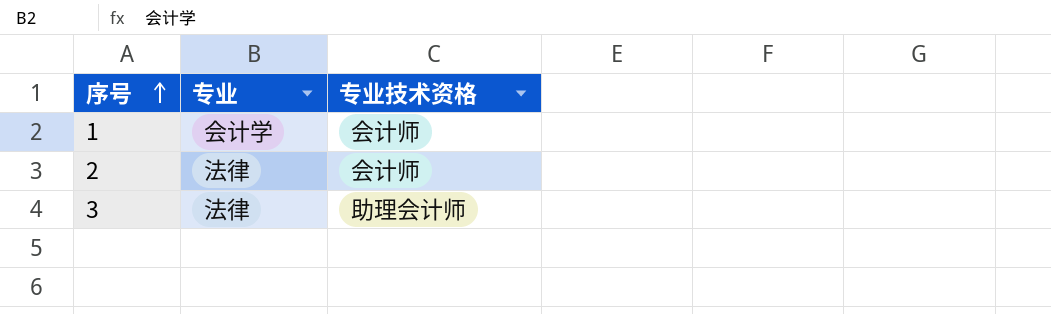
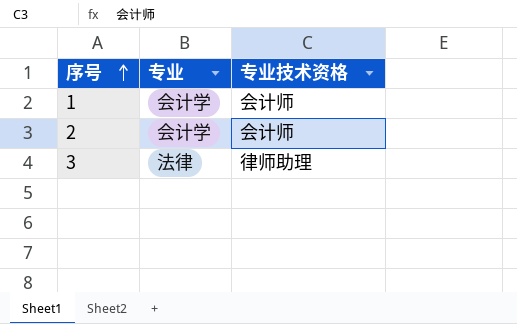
2 | 专业: 法律 -> 会计学
3 | 专业技术资格: 助理会计师 -> 律师助理

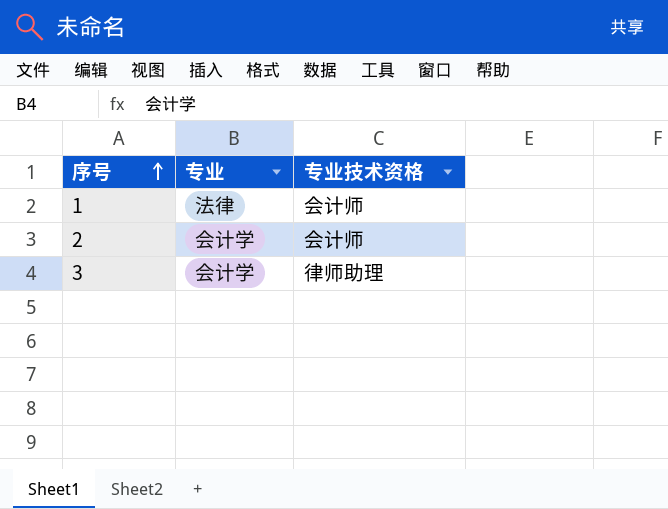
1 | 专业: 会计学 -> 法律
3 | 专业: 法律 -> 会计学

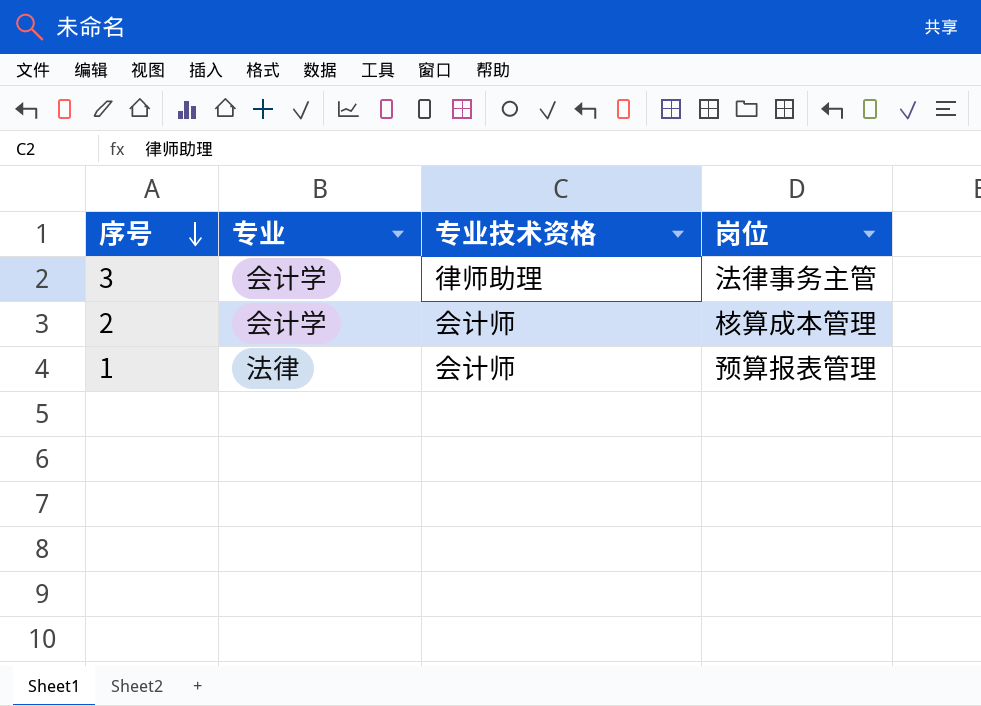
row order: 序号 ascending -> 序号 descending
column 岗位 | position: none -> 4

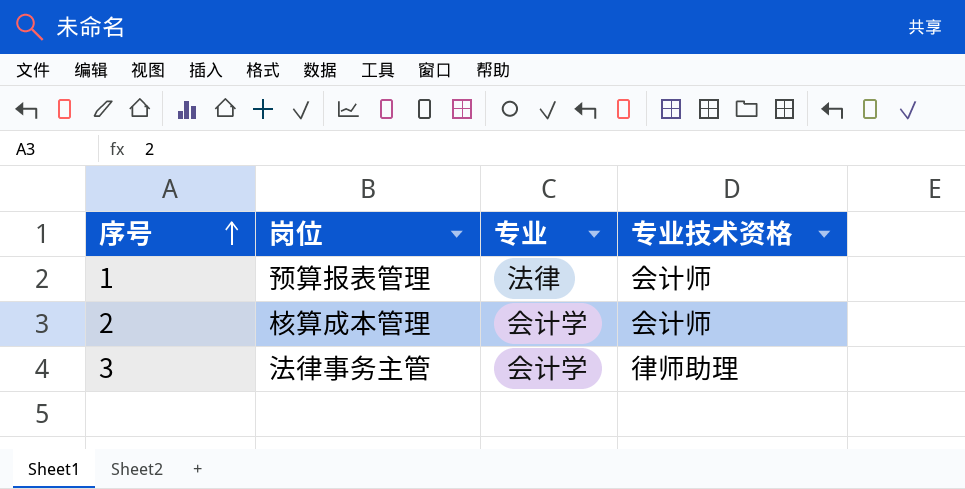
row order: 序号 descending -> 序号 ascending
column 岗位 | position: 4 -> 2

